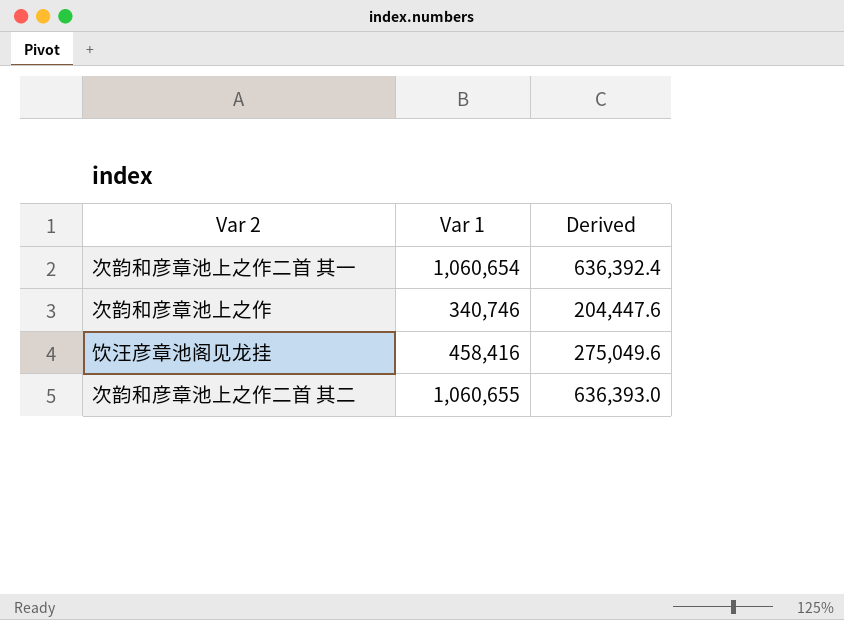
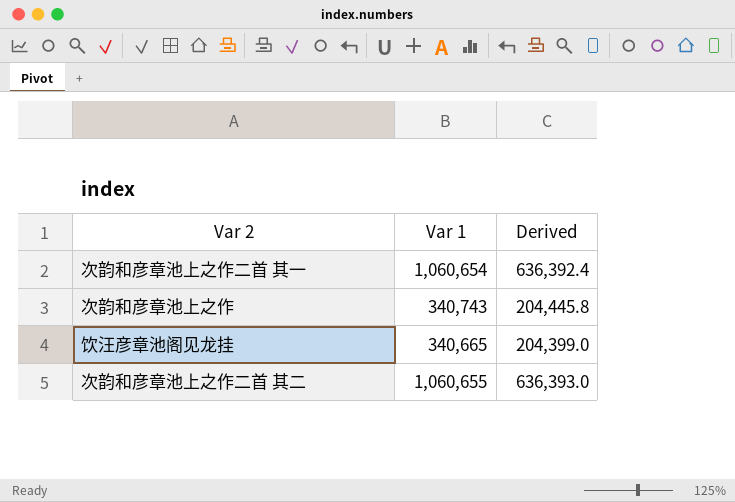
次韵和彦章池上之作 | Var 1: 340,746 -> 340,743
次韵和彦章池上之作 | Derived: 204,447.6 -> 204,445.8
饮汪彦章池阁见龙挂 | Var 1: 458,416 -> 340,665
饮汪彦章池阁见龙挂 | Derived: 275,049.6 -> 204,399.0

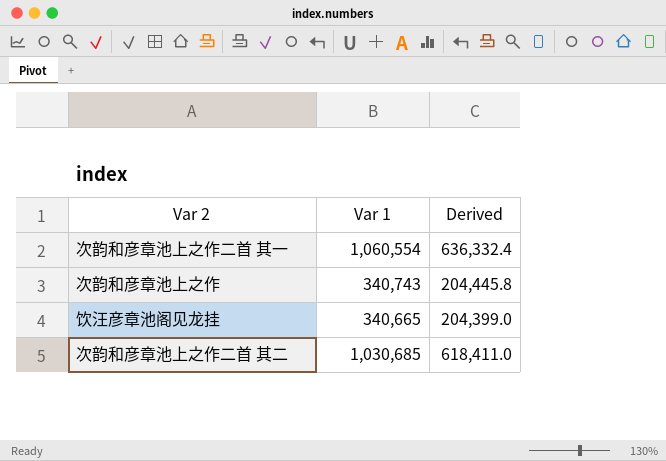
次韵和彦章池上之作二首 其一 | Var 1: 1,060,654 -> 1,060,554
次韵和彦章池上之作二首 其一 | Derived: 636,392.4 -> 636,332.4
次韵和彦章池上之作二首 其二 | Var 1: 1,060,655 -> 1,030,685
次韵和彦章池上之作二首 其二 | Derived: 636,393.0 -> 618,411.0

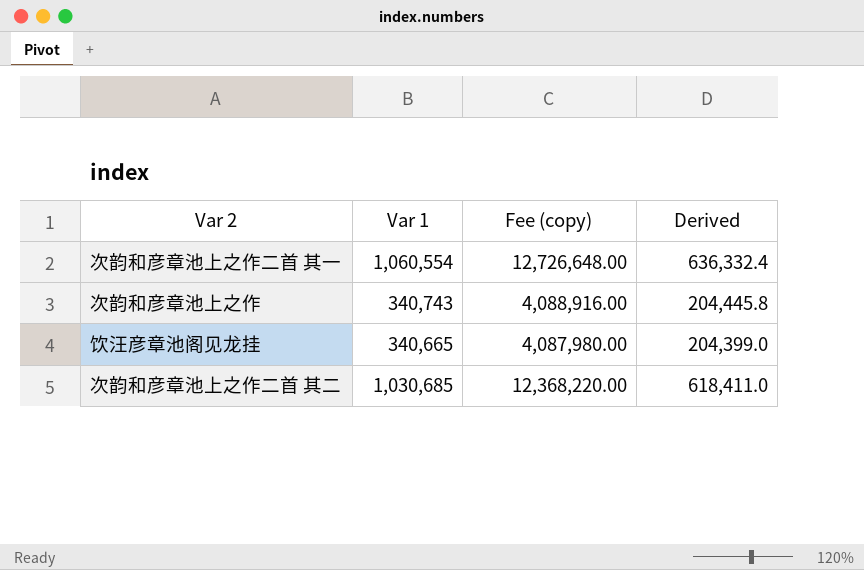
column Fee (copy) | formula: none -> [Var 1] * 12

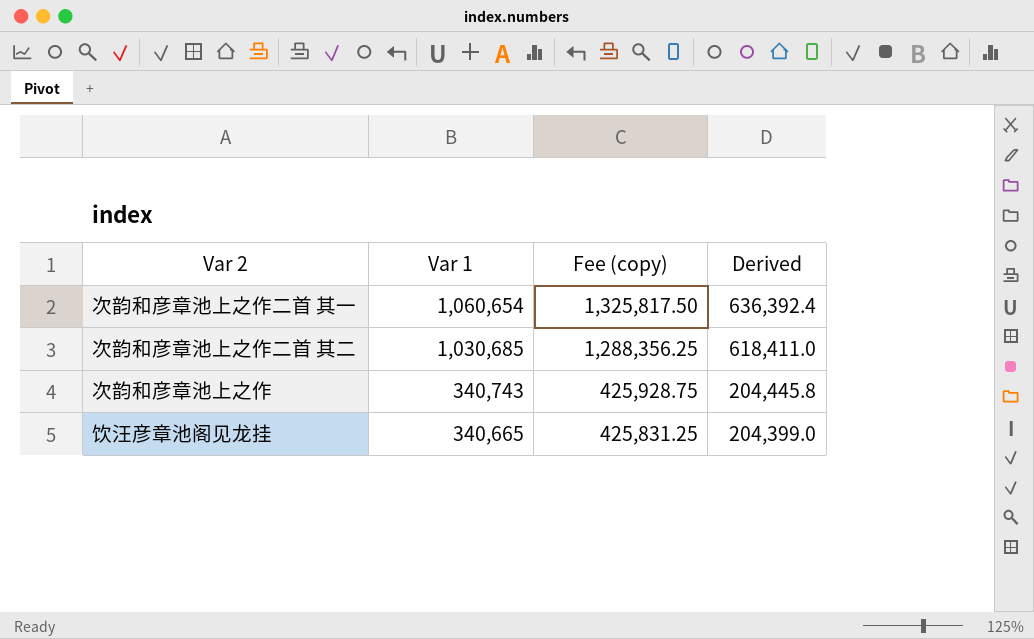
row order: none -> Var 1 descending
column Fee (copy) | formula: [Var 1] * 12 -> [Var 1] * 1.25
次韵和彦章池上之作二首 其一 | Var 1: 1,060,554 -> 1,060,654
次韵和彦章池上之作二首 其一 | Derived: 636,332.4 -> 636,392.4

